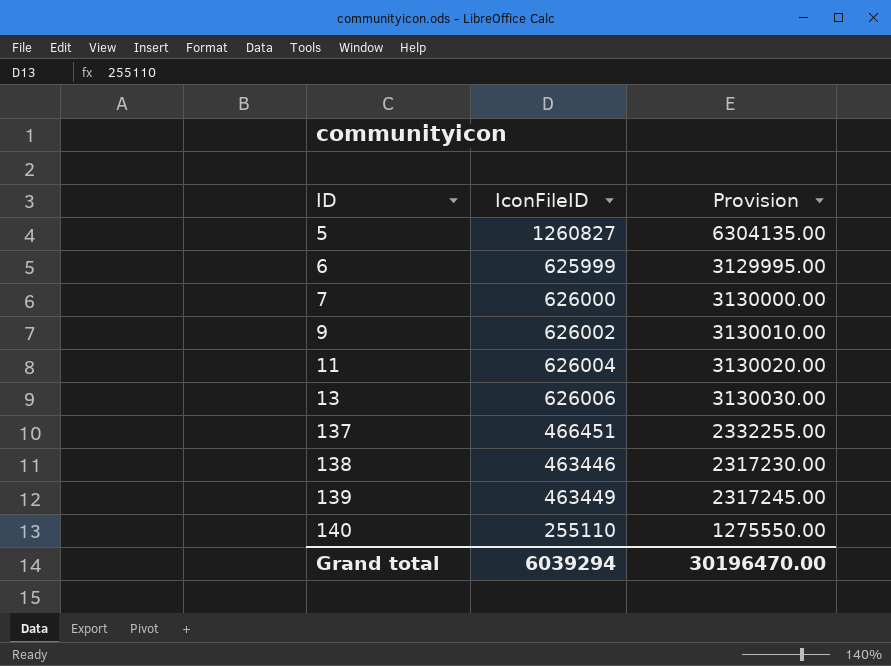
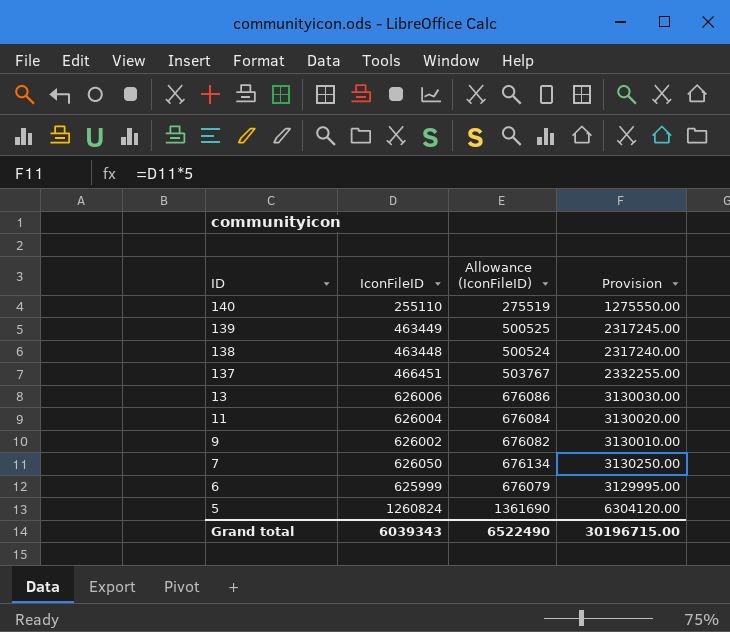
row order: ID ascending -> ID descending
column Allowance (IconFileID) | formula: none -> [IconFileID] * 1.08
138 | IconFileID: 463446 -> 463448
138 | Provision: 2317230.00 -> 2317240.00
7 | IconFileID: 626000 -> 626050
7 | Provision: 3130000.00 -> 3130250.00
5 | IconFileID: 1260827 -> 1260824
5 | Provision: 6304135.00 -> 6304120.00
Grand total | IconFileID: 6039294 -> 6039343
Grand total | Provision: 30196470.00 -> 30196715.00

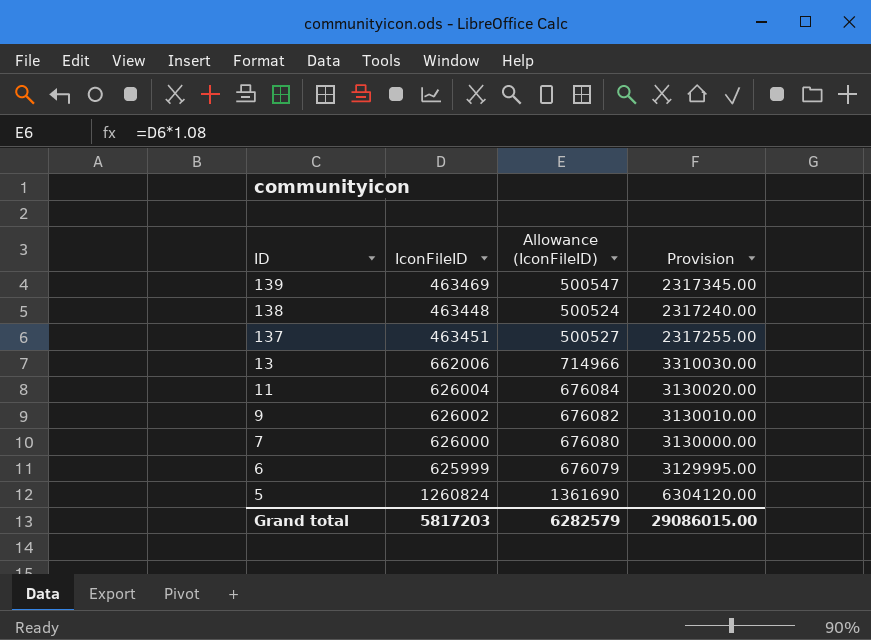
row 140: 255110 | 275519 | 1275550.00 -> none
139 | IconFileID: 463449 -> 463469
139 | Allowance (IconFileID): 500525 -> 500547
139 | Provision: 2317245.00 -> 2317345.00
137 | IconFileID: 466451 -> 463451
137 | Allowance (IconFileID): 503767 -> 500527
137 | Provision: 2332255.00 -> 2317255.00
13 | IconFileID: 626006 -> 662006
13 | Allowance (IconFileID): 676086 -> 714966
13 | Provision: 3130030.00 -> 3310030.00
7 | IconFileID: 626050 -> 626000
7 | Allowance (IconFileID): 676134 -> 676080
7 | Provision: 3130250.00 -> 3130000.00
Grand total | IconFileID: 6039343 -> 5817203
Grand total | Allowance (IconFileID): 6522490 -> 6282579
Grand total | Provision: 30196715.00 -> 29086015.00

